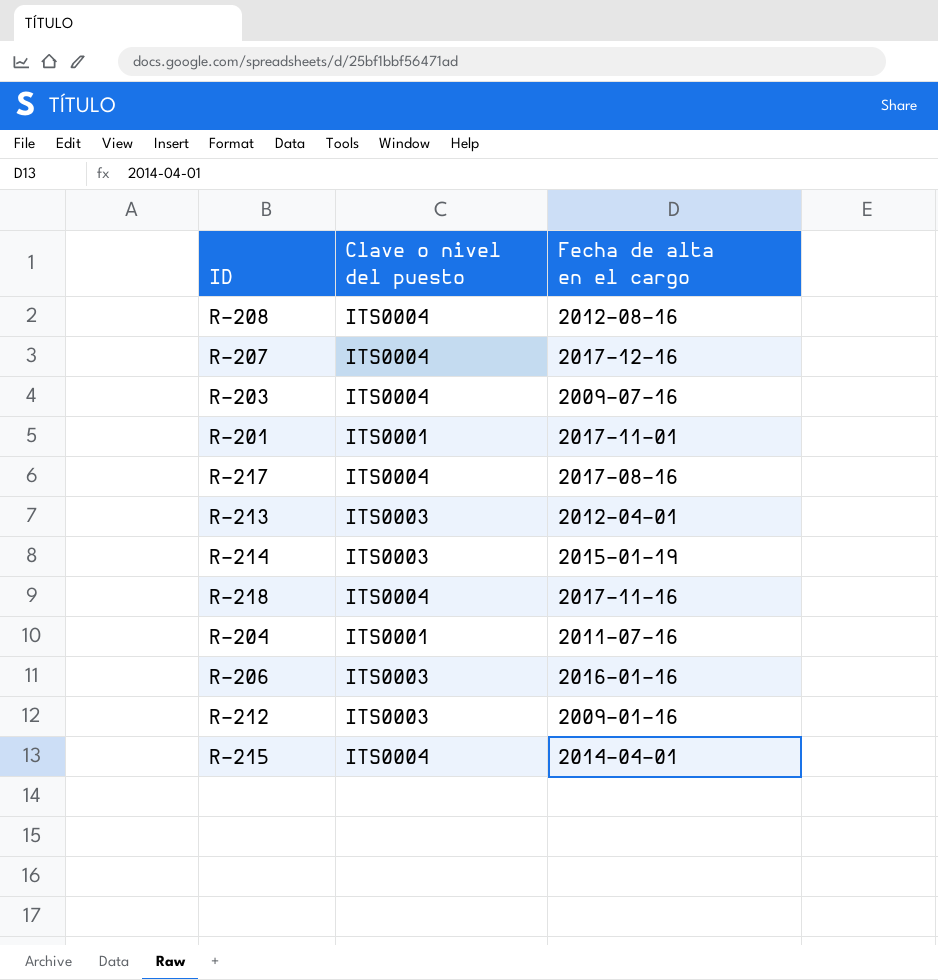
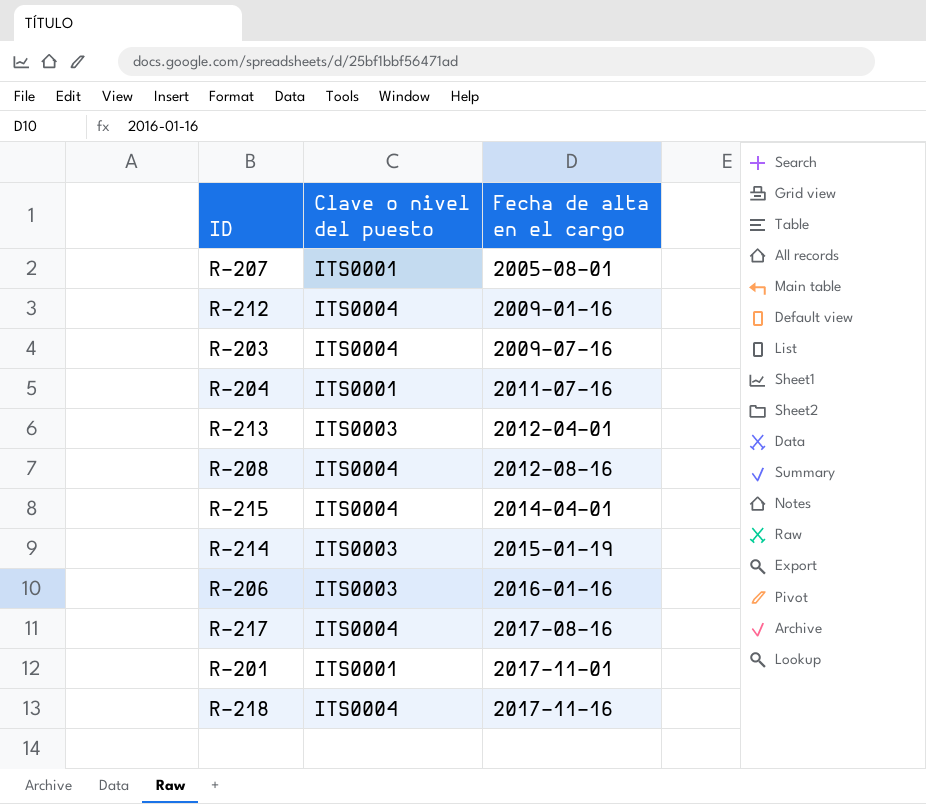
row order: none -> Fecha de alta en el cargo ascending
R-207 | Clave o nivel del puesto: ITS0004 -> ITS0001
R-207 | Fecha de alta en el cargo: 2017-12-16 -> 2005-08-01
R-212 | Clave o nivel del puesto: ITS0003 -> ITS0004

